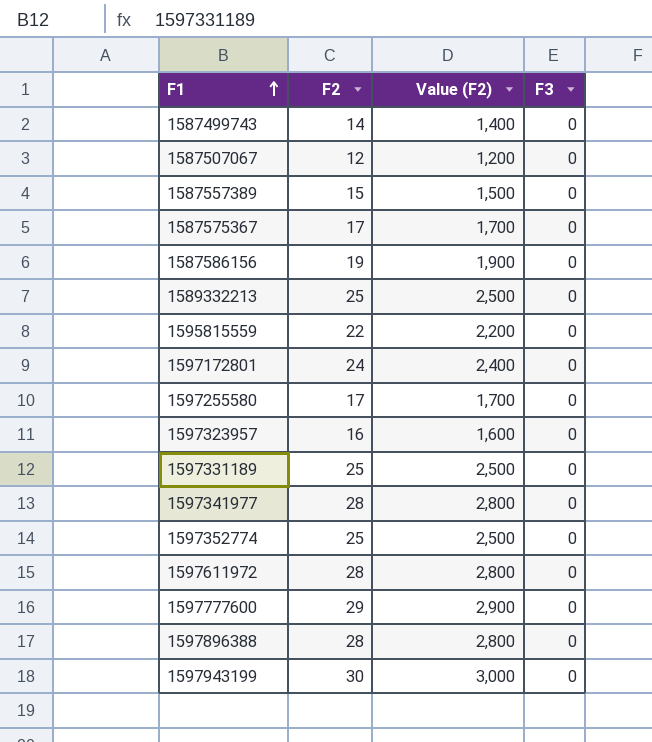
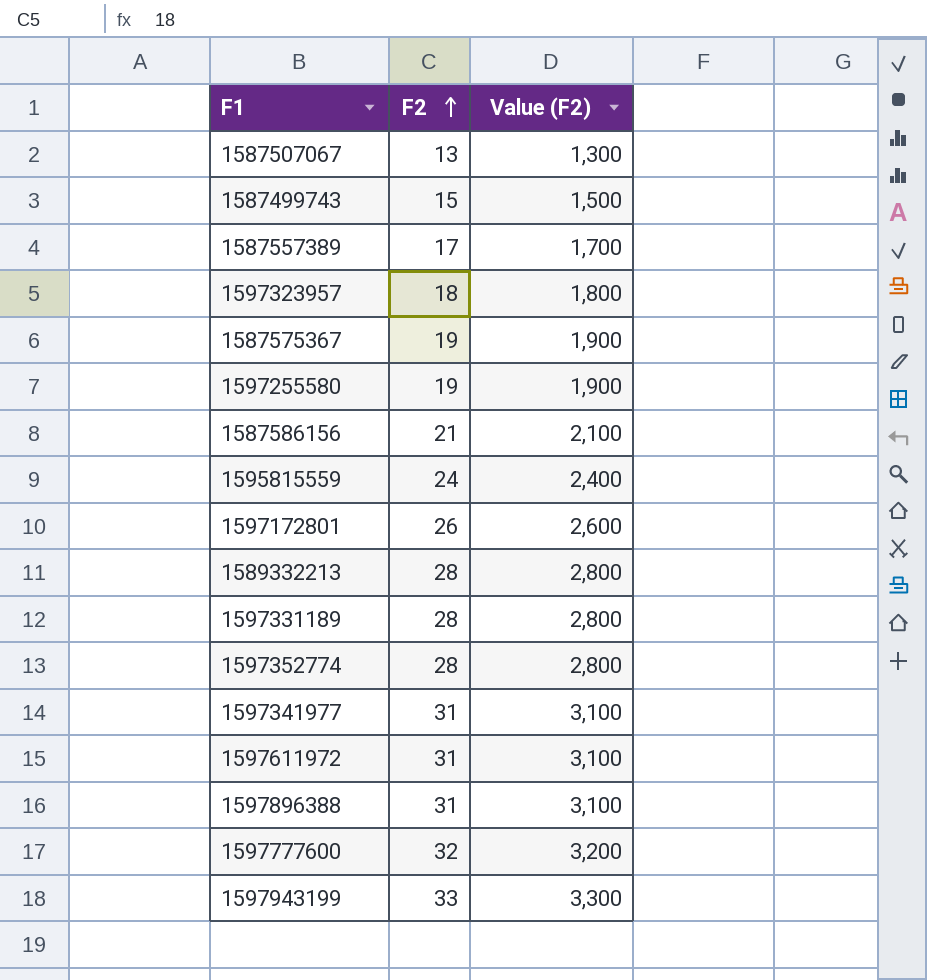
row order: F1 ascending -> F2 ascending
column F3 | position: 4 -> none
1587507067 | F2: 12 -> 13
1587507067 | Value (F2): 1,200 -> 1,300
1587499743 | F2: 14 -> 15
1587499743 | Value (F2): 1,400 -> 1,500
1587557389 | F2: 15 -> 17
1587557389 | Value (F2): 1,500 -> 1,700
1597323957 | F2: 16 -> 18
1597323957 | Value (F2): 1,600 -> 1,800
1587575367 | F2: 17 -> 19
1587575367 | Value (F2): 1,700 -> 1,900
1597255580 | F2: 17 -> 19
1597255580 | Value (F2): 1,700 -> 1,900
1587586156 | F2: 19 -> 21
1587586156 | Value (F2): 1,900 -> 2,100
1595815559 | F2: 22 -> 24
1595815559 | Value (F2): 2,200 -> 2,400
1597172801 | F2: 24 -> 26
1597172801 | Value (F2): 2,400 -> 2,600
1589332213 | F2: 25 -> 28
1589332213 | Value (F2): 2,500 -> 2,800
1597331189 | F2: 25 -> 28
1597331189 | Value (F2): 2,500 -> 2,800
1597352774 | F2: 25 -> 28
1597352774 | Value (F2): 2,500 -> 2,800
1597341977 | F2: 28 -> 31
1597341977 | Value (F2): 2,800 -> 3,100
1597611972 | F2: 28 -> 31
1597611972 | Value (F2): 2,800 -> 3,100
1597896388 | F2: 28 -> 31
1597896388 | Value (F2): 2,800 -> 3,100
1597777600 | F2: 29 -> 32
1597777600 | Value (F2): 2,900 -> 3,200
1597943199 | F2: 30 -> 33
1597943199 | Value (F2): 3,000 -> 3,300

